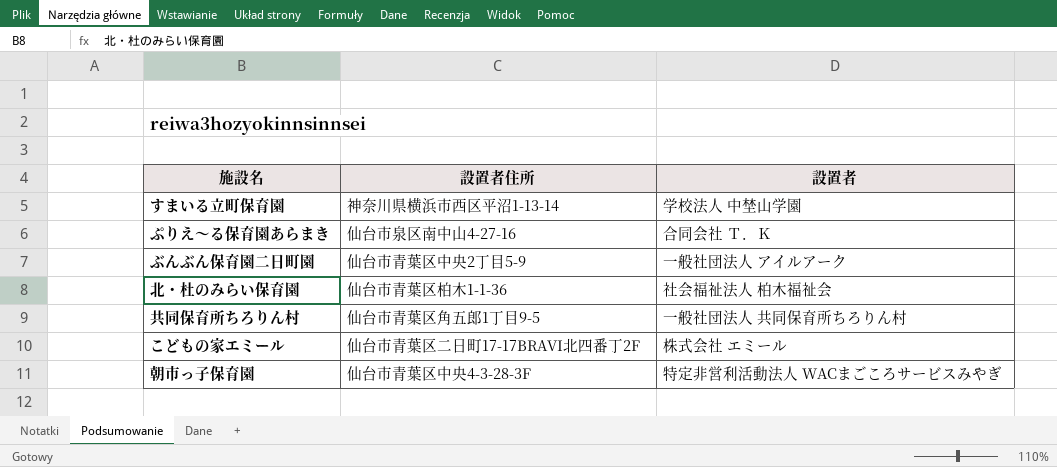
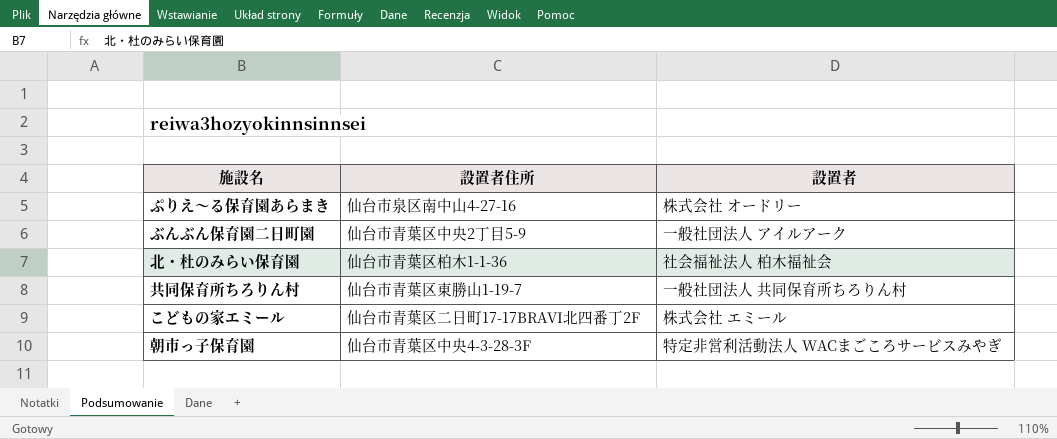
row すまいる立町保育園: 神奈川県横浜市西区平沼1-13-14 | 学校法人 中埜山学園 -> none
ぷりえ～る保育園あらまき | 設置者: 合同会社 Ｔ．Ｋ -> 株式会社 オードリー
共同保育所ちろりん村 | 設置者住所: 仙台市青葉区角五郎1丁目9-5 -> 仙台市青葉区東勝山1-19-7

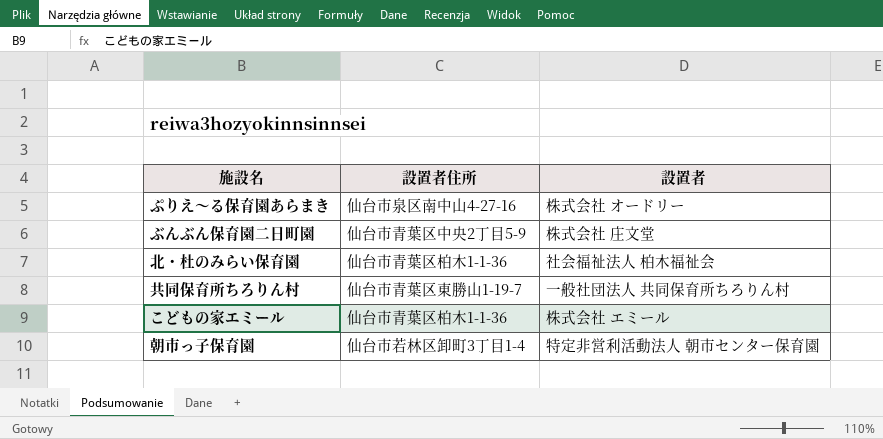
ぶんぶん保育園二日町園 | 設置者: 一般社団法人 アイルアーク -> 株式会社 庄文堂
こどもの家エミール | 設置者住所: 仙台市青葉区二日町17-17BRAVI北四番丁2F -> 仙台市青葉区柏木1-1-36
朝市っ子保育園 | 設置者住所: 仙台市青葉区中央4-3-28-3F -> 仙台市若林区卸町3丁目1-4
朝市っ子保育園 | 設置者: 特定非営利活動法人 WACまごころサービスみやぎ -> 特定非営利活動法人 朝市センター保育園

